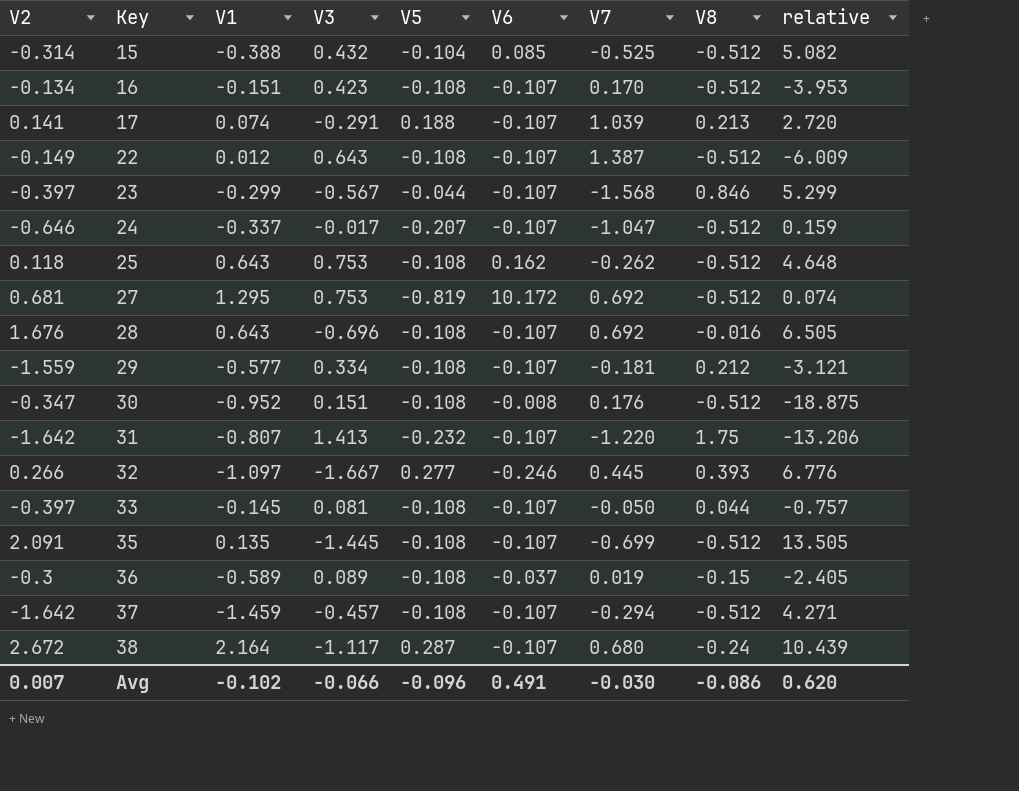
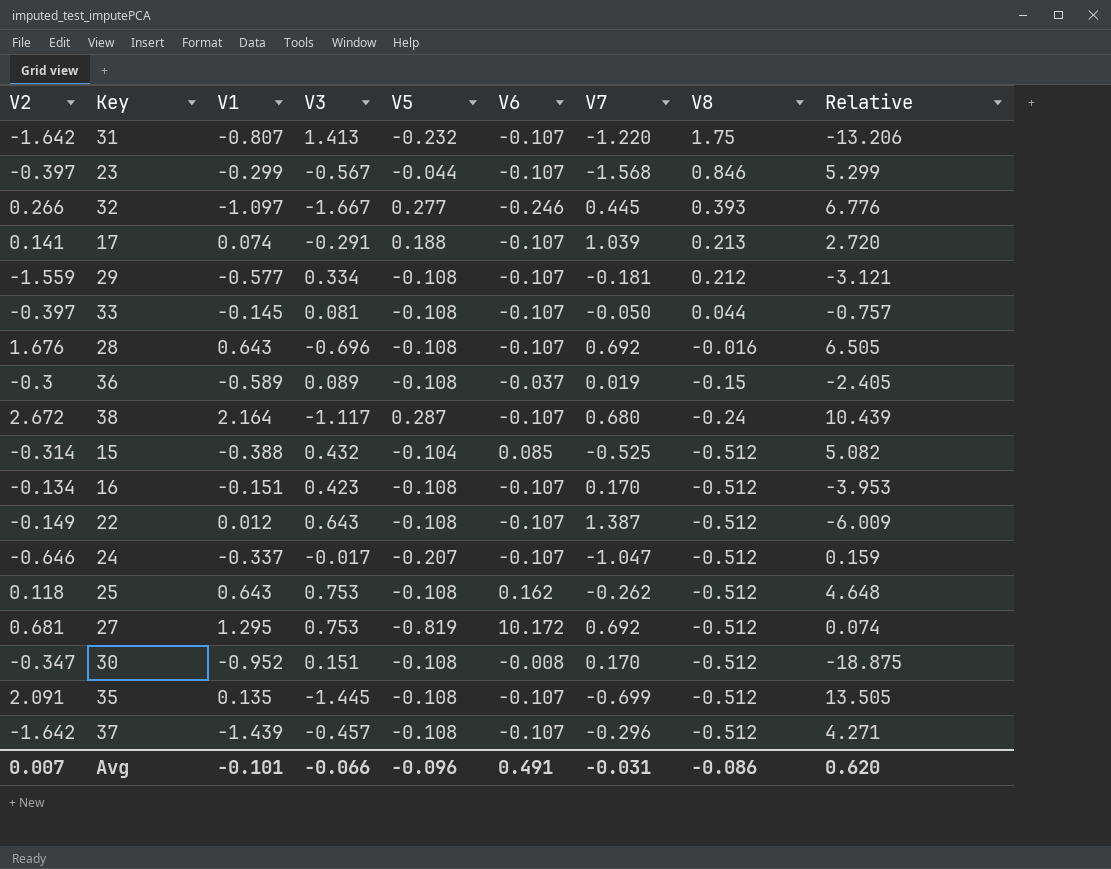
row order: Key ascending -> V8 descending
column name: relative -> Relative
30 | V7: 0.176 -> 0.170
37 | V1: -1.459 -> -1.439
37 | V7: -0.294 -> -0.296
Avg | V1: -0.102 -> -0.101
Avg | V7: -0.030 -> -0.031

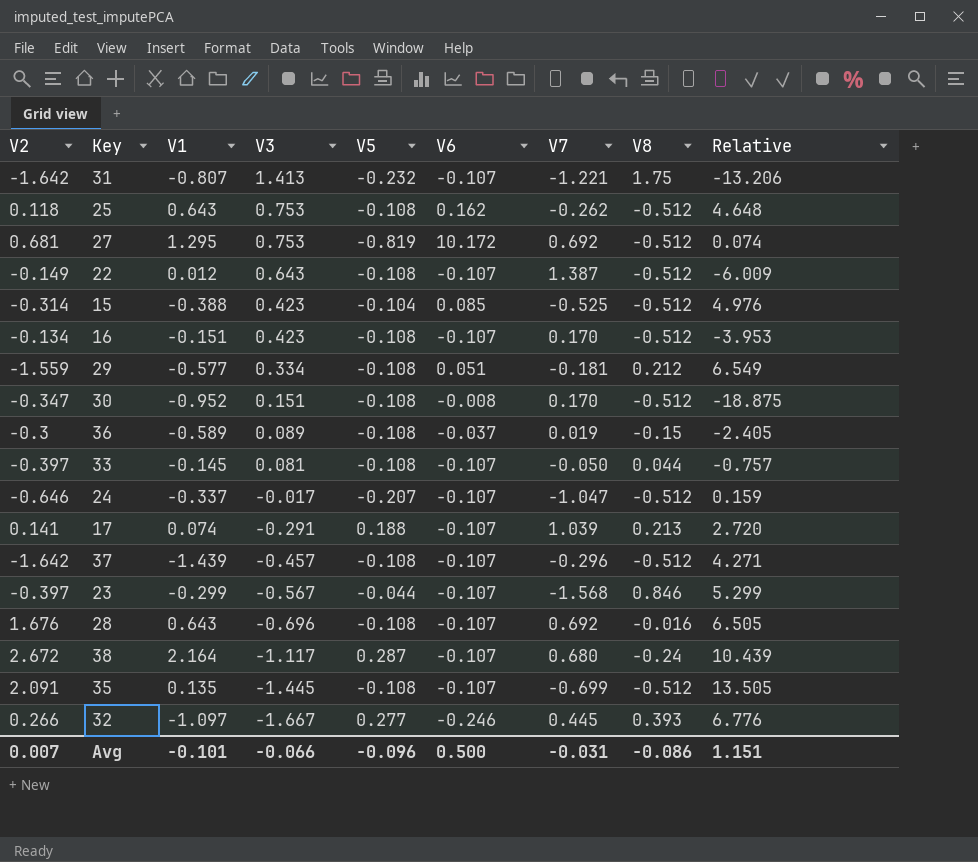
row order: V8 descending -> V3 descending
31 | V7: -1.220 -> -1.221
15 | V3: 0.432 -> 0.423
15 | Relative: 5.082 -> 4.976
29 | V6: -0.107 -> 0.051
29 | Relative: -3.121 -> 6.549
Avg | V6: 0.491 -> 0.500
Avg | Relative: 0.620 -> 1.151

